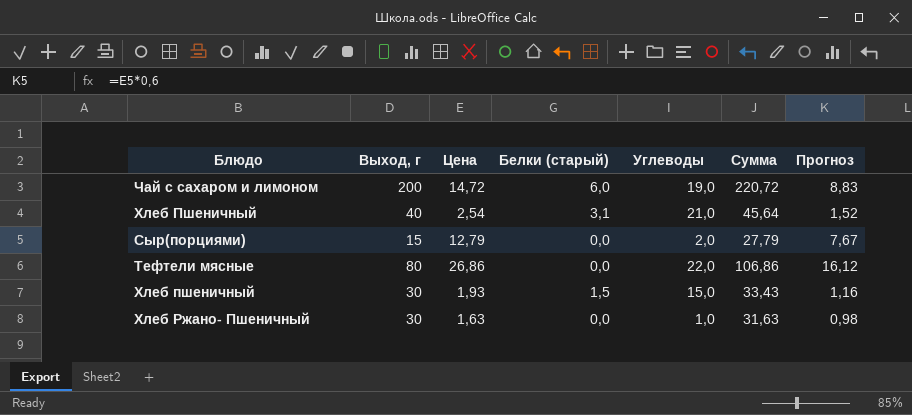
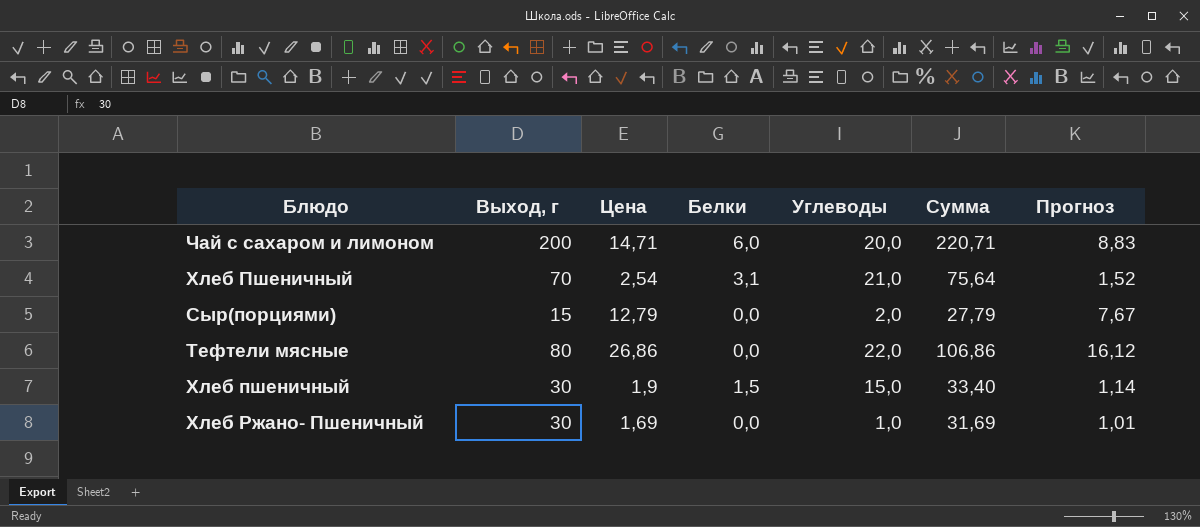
column name: Белки (старый) -> Белки
Чай с сахаром и лимоном | Цена: 14,72 -> 14,71
Чай с сахаром и лимоном | Углеводы: 19,0 -> 20,0
Чай с сахаром и лимоном | Сумма: 220,72 -> 220,71
Хлеб Пшеничный | Выход, г: 40 -> 70
Хлеб Пшеничный | Сумма: 45,64 -> 75,64
Хлеб пшеничный | Цена: 1,93 -> 1,9
Хлеб пшеничный | Сумма: 33,43 -> 33,40
Хлеб пшеничный | Прогноз: 1,16 -> 1,14
Хлеб Ржано- Пшеничный | Цена: 1,63 -> 1,69
Хлеб Ржано- Пшеничный | Сумма: 31,63 -> 31,69
Хлеб Ржано- Пшеничный | Прогноз: 0,98 -> 1,01

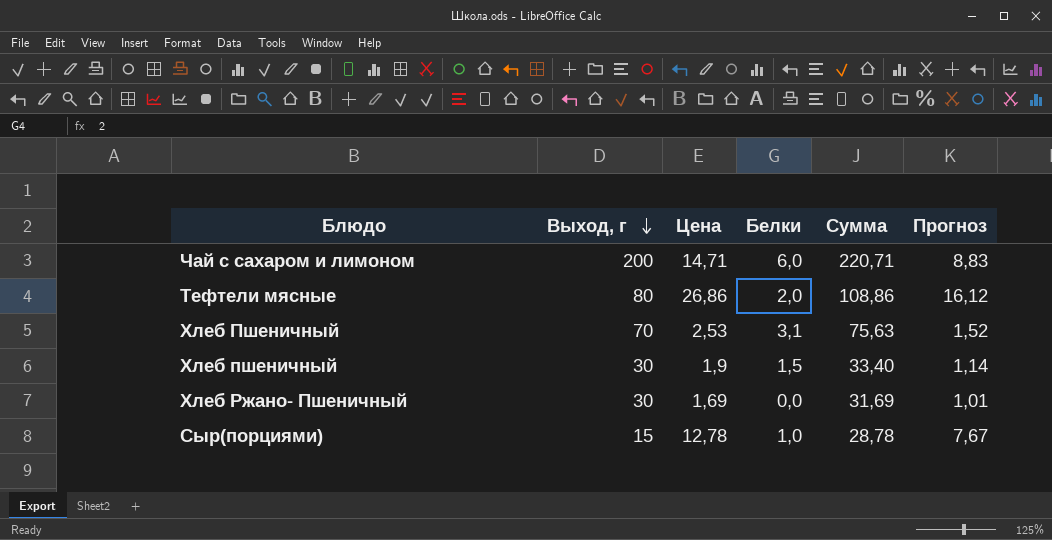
row order: none -> Выход, г descending
column Углеводы | position: 5 -> none
Тефтели мясные | Белки: 0,0 -> 2,0
Тефтели мясные | Сумма: 106,86 -> 108,86
Хлеб Пшеничный | Цена: 2,54 -> 2,53
Хлеб Пшеничный | Сумма: 75,64 -> 75,63
Сыр(порциями) | Цена: 12,79 -> 12,78
Сыр(порциями) | Белки: 0,0 -> 1,0
Сыр(порциями) | Сумма: 27,79 -> 28,78

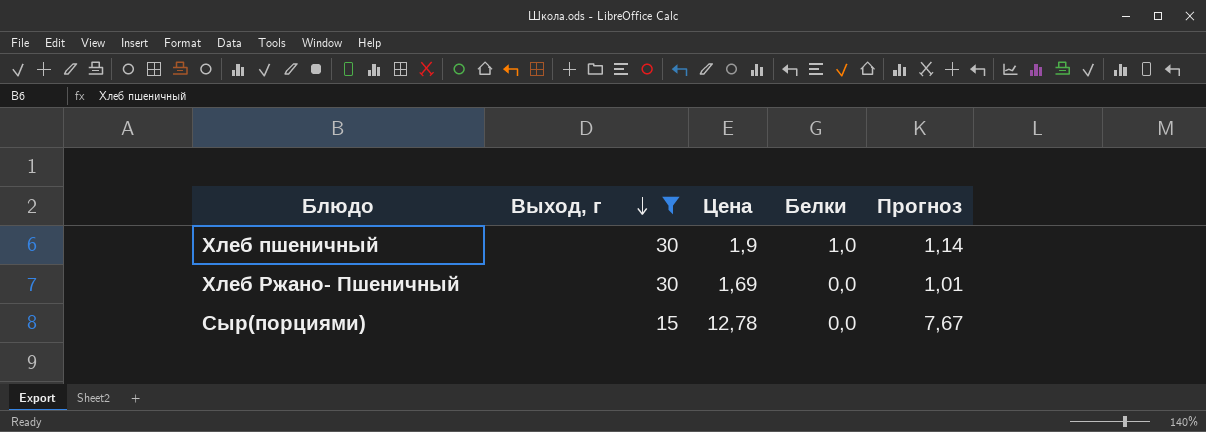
filter: none -> Выход, г <= 30
column Сумма | formula: [Выход, г] + [Цена] + [Белки] -> none
Хлеб пшеничный | Белки: 1,5 -> 1,0
Сыр(порциями) | Белки: 1,0 -> 0,0

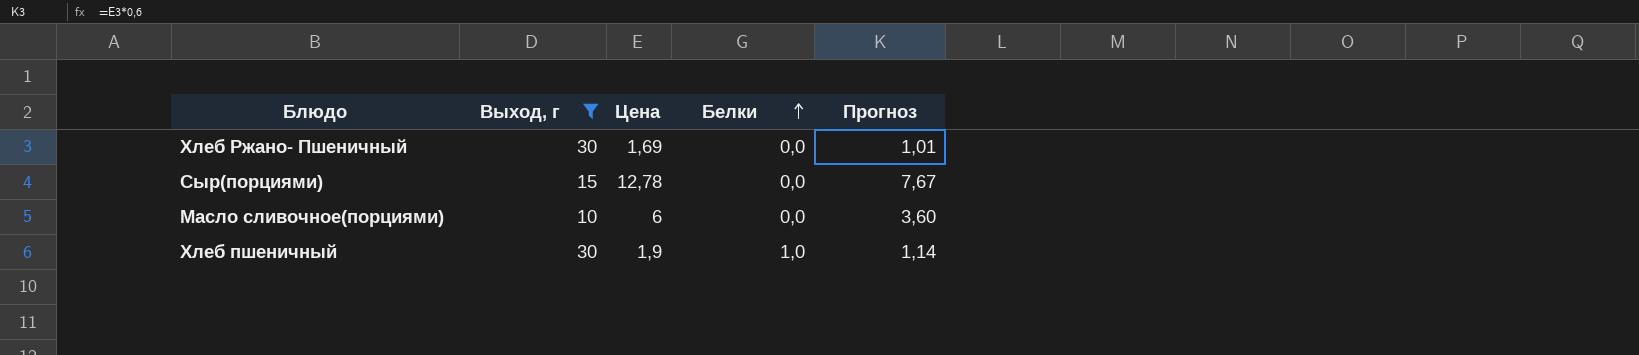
row order: Выход, г descending -> Белки ascending
row Масло сливочное(порциями): none -> 10 | 6 | 0,0 | 3,60

